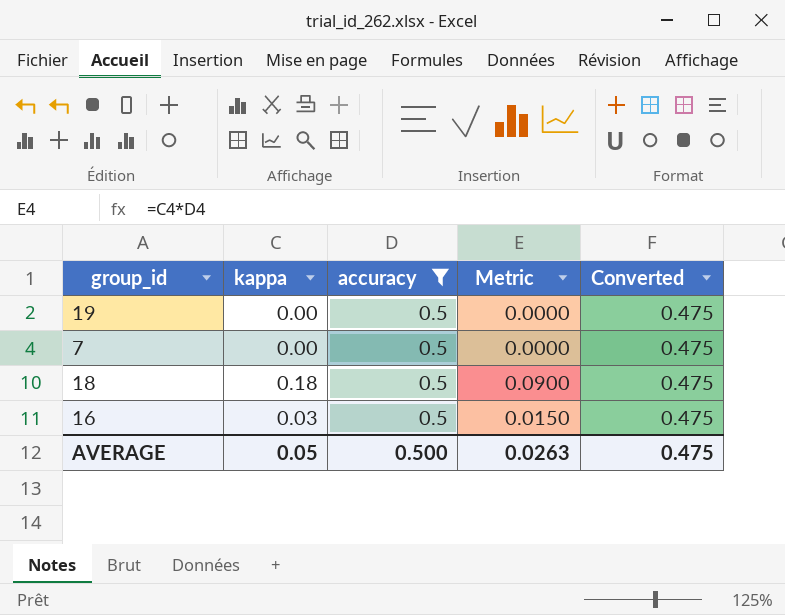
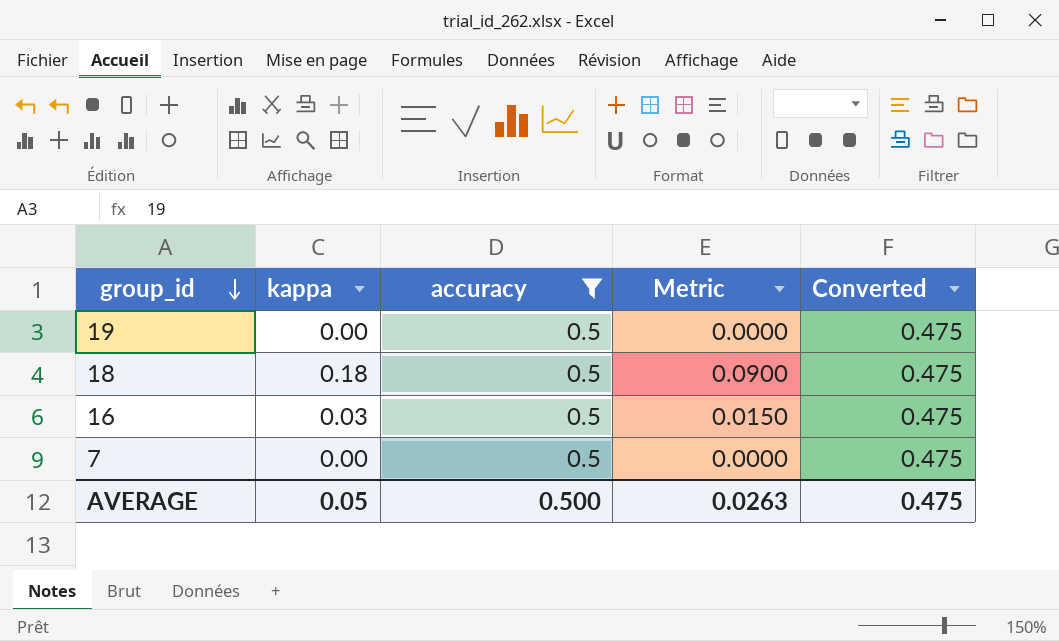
row order: none -> group_id descending

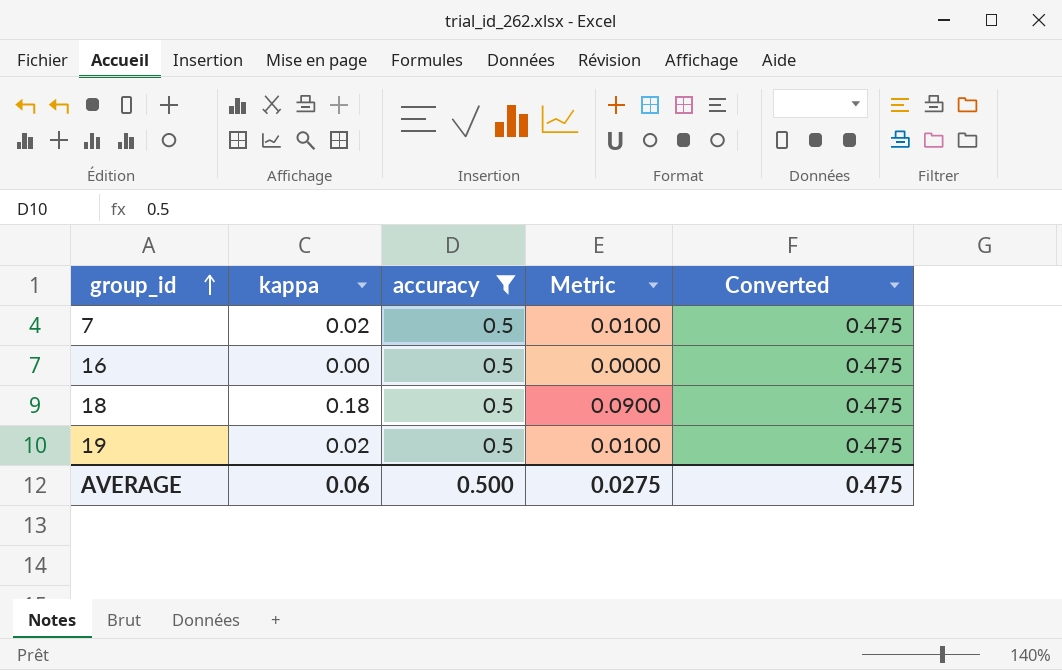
row order: group_id descending -> group_id ascending
7 | kappa: 0.00 -> 0.02
7 | Metric: 0.0000 -> 0.0100
16 | kappa: 0.03 -> 0.00
16 | Metric: 0.0150 -> 0.0000
19 | kappa: 0.00 -> 0.02
19 | Metric: 0.0000 -> 0.0100
AVERAGE | kappa: 0.05 -> 0.06
AVERAGE | Metric: 0.0263 -> 0.0275

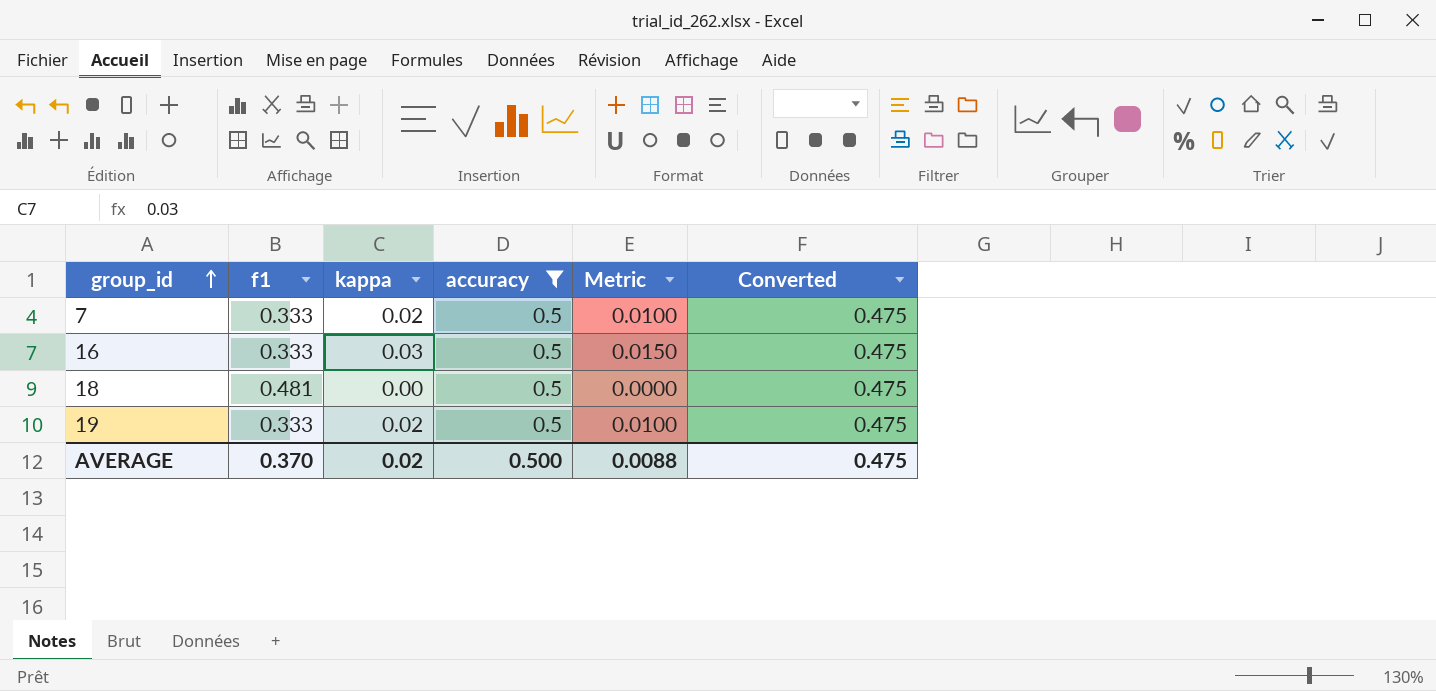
column f1 | position: none -> 2
16 | kappa: 0.00 -> 0.03
16 | Metric: 0.0000 -> 0.0150
18 | kappa: 0.18 -> 0.00
18 | Metric: 0.0900 -> 0.0000
AVERAGE | kappa: 0.06 -> 0.02
AVERAGE | Metric: 0.0275 -> 0.0088

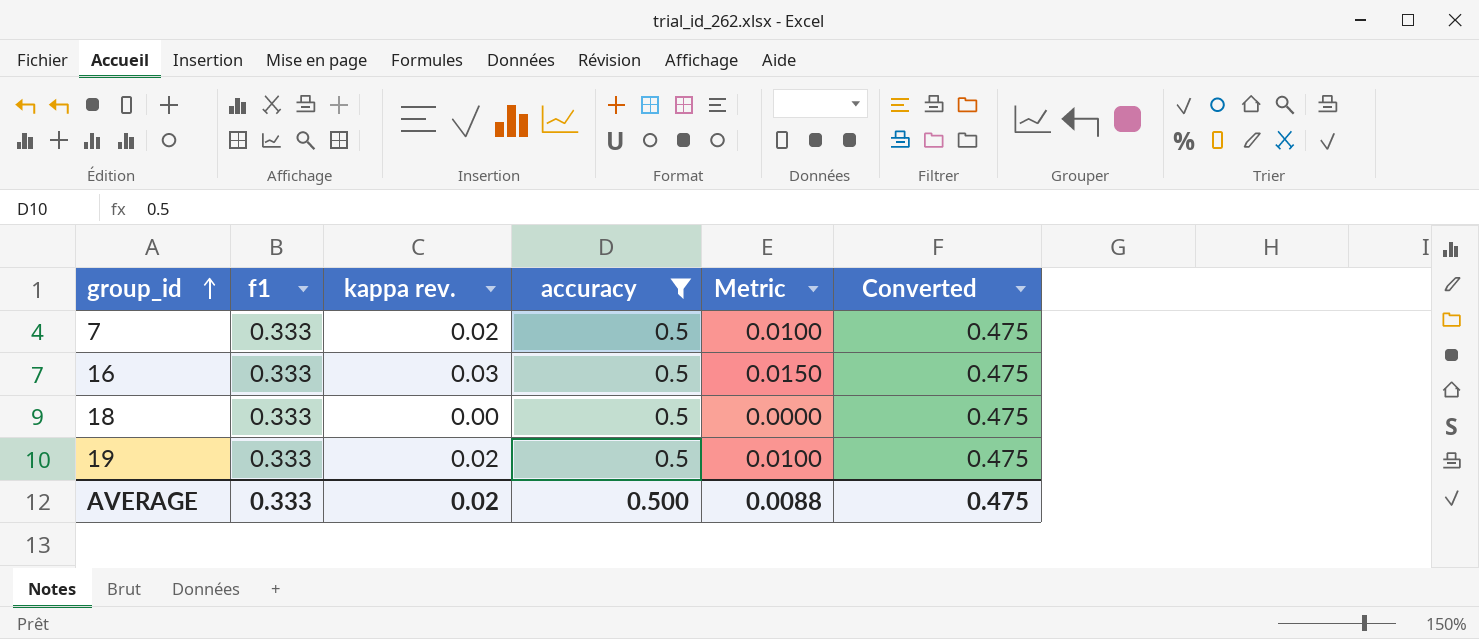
column name: kappa -> kappa rev.
18 | f1: 0.481 -> 0.333
AVERAGE | f1: 0.370 -> 0.333

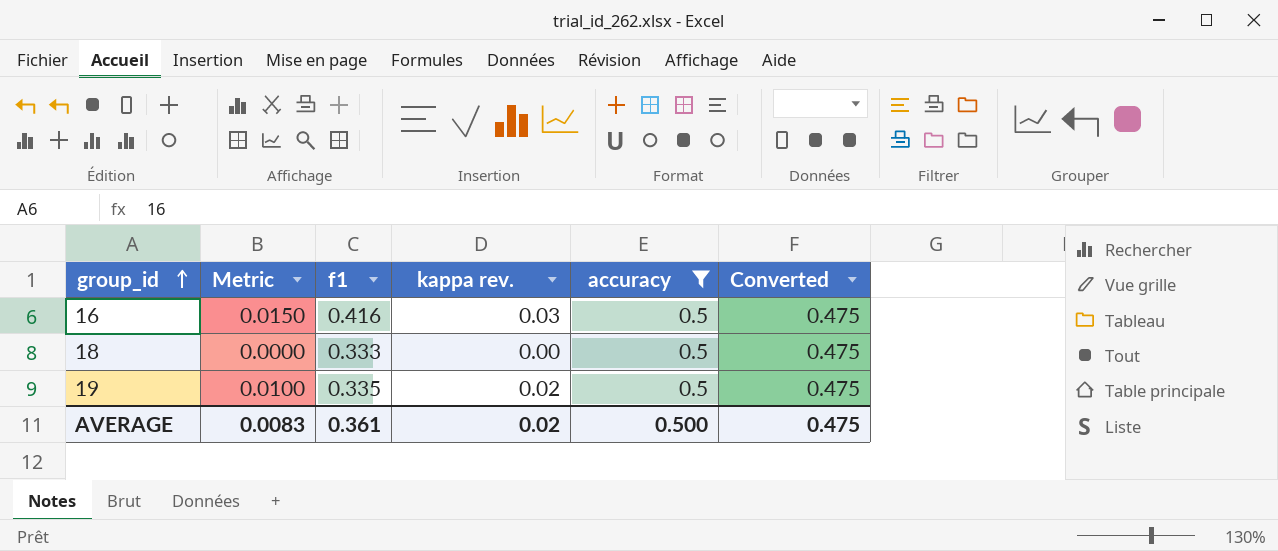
column Metric | position: 5 -> 2
row 7: 0.333 | 0.02 | 0.5 | 0.0100 | 0.475 -> none
16 | f1: 0.333 -> 0.416
19 | f1: 0.333 -> 0.335
AVERAGE | Metric: 0.0088 -> 0.0083
AVERAGE | f1: 0.333 -> 0.361

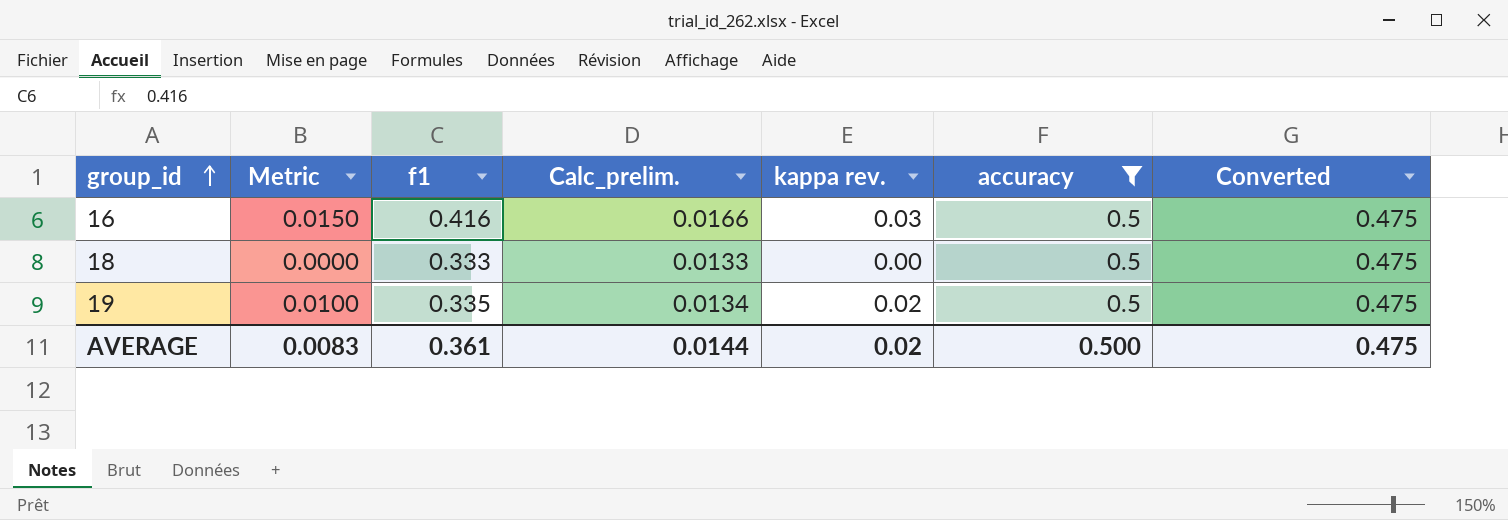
column Calc_prelim. | formula: none -> [f1] * 0.04

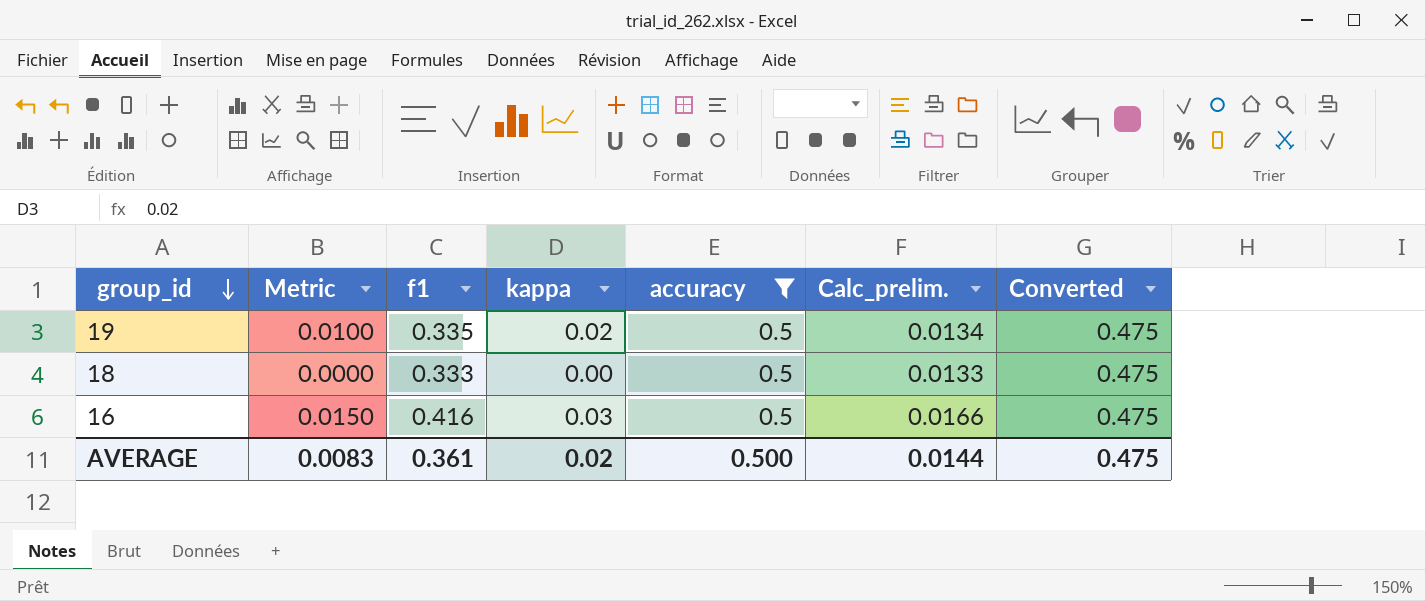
row order: group_id ascending -> group_id descending
column name: kappa rev. -> kappa
column Calc_prelim. | position: 4 -> 6

